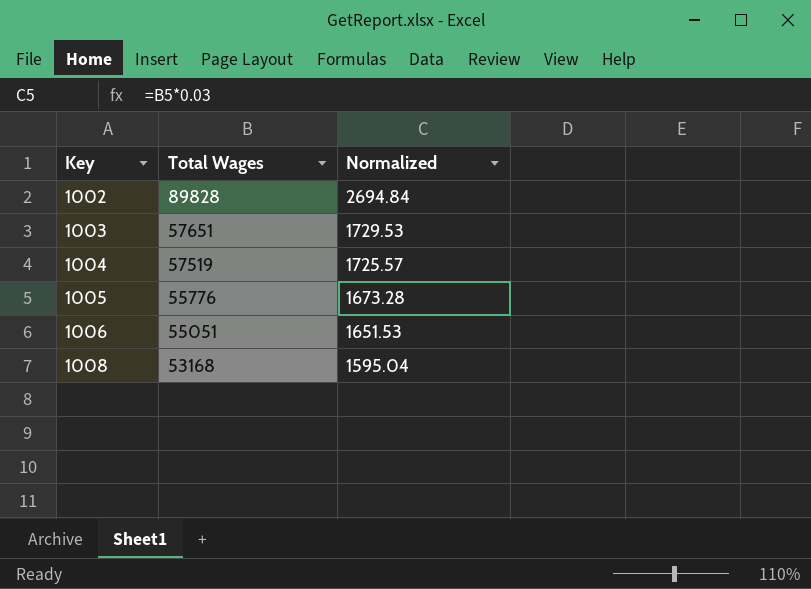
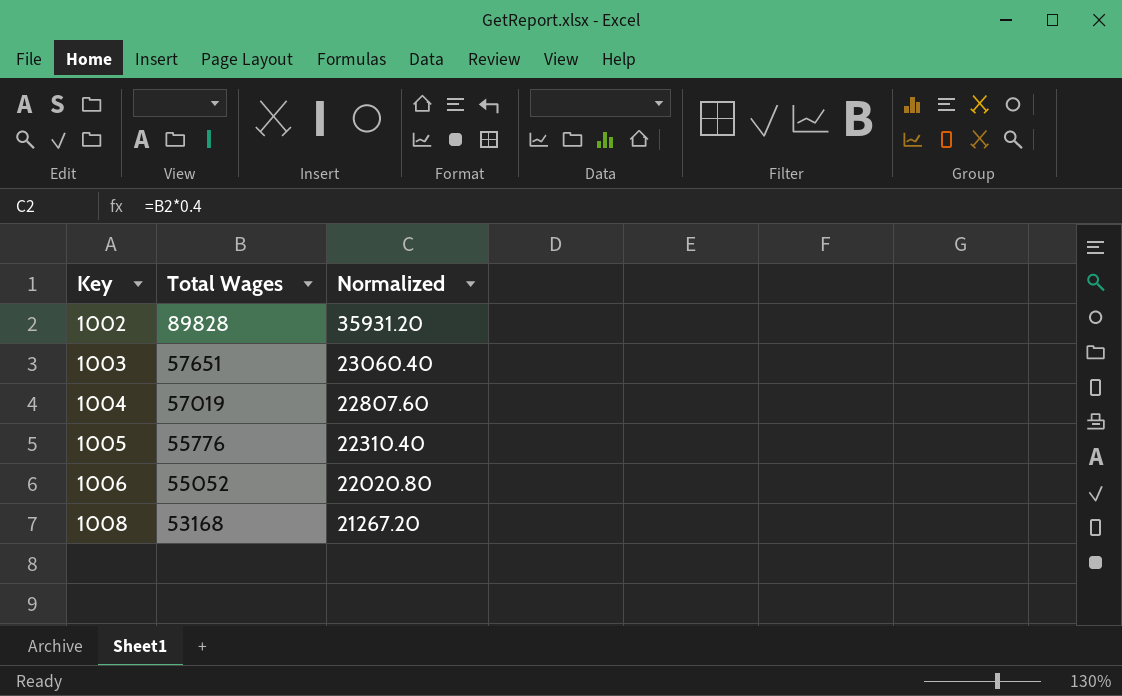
column Normalized | formula: [Total Wages] * 0.03 -> [Total Wages] * 0.4
1004 | Total Wages: 57519 -> 57019
1006 | Total Wages: 55051 -> 55052

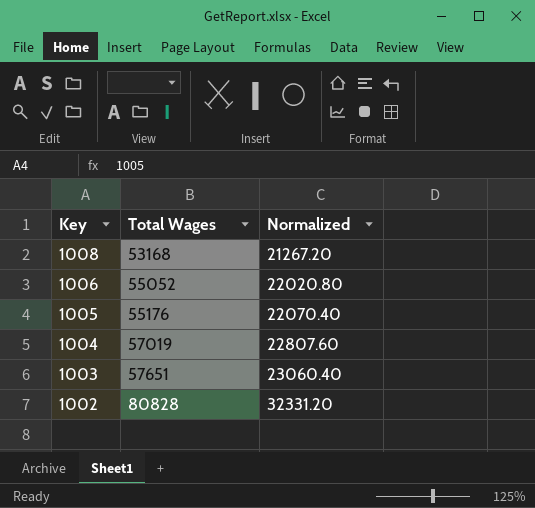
row order: Key ascending -> Key descending
1005 | Total Wages: 55776 -> 55176
1005 | Normalized: 22310.40 -> 22070.40
1002 | Total Wages: 89828 -> 80828
1002 | Normalized: 35931.20 -> 32331.20

